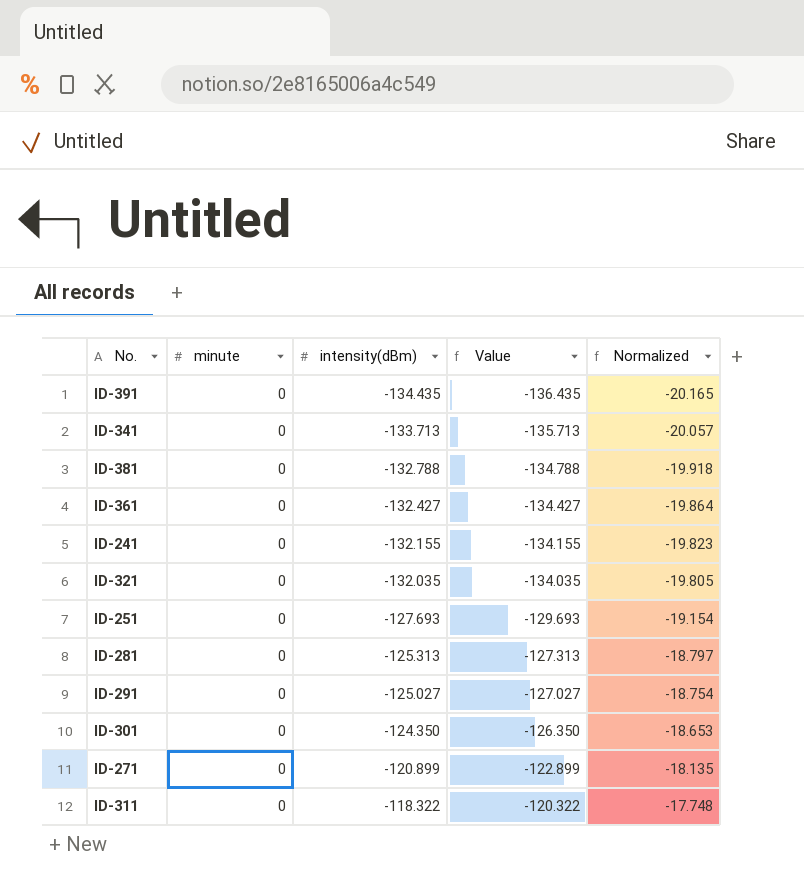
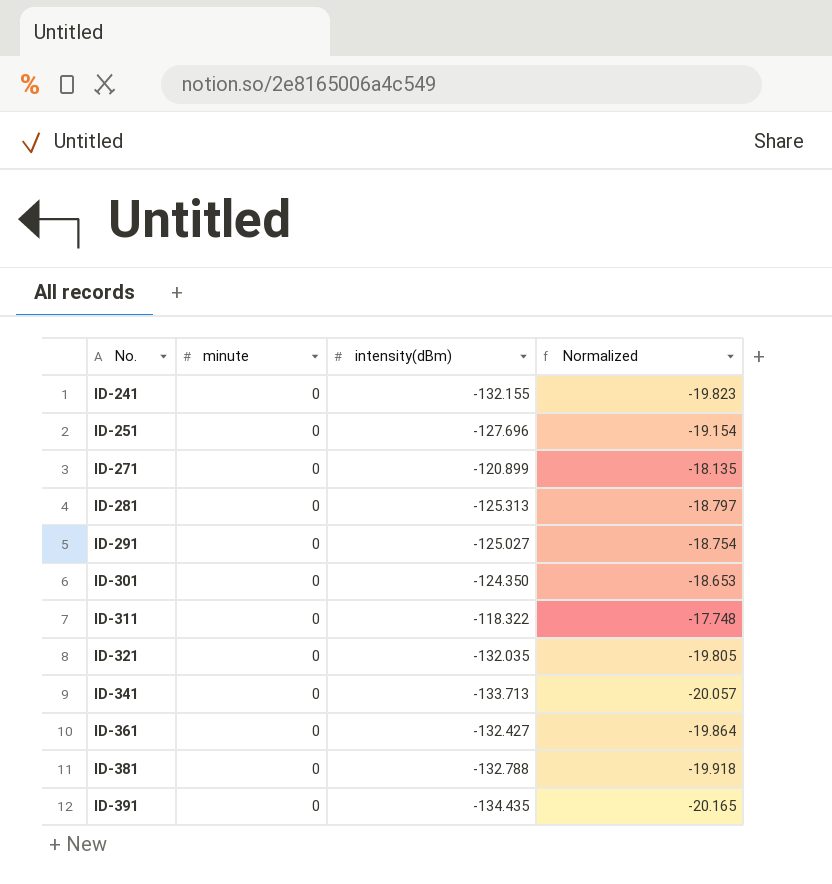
row order: intensity(dBm) ascending -> No. ascending
column Value | formula: [intensity(dBm)] - 2 -> none
ID-251 | intensity(dBm): -127.693 -> -127.696

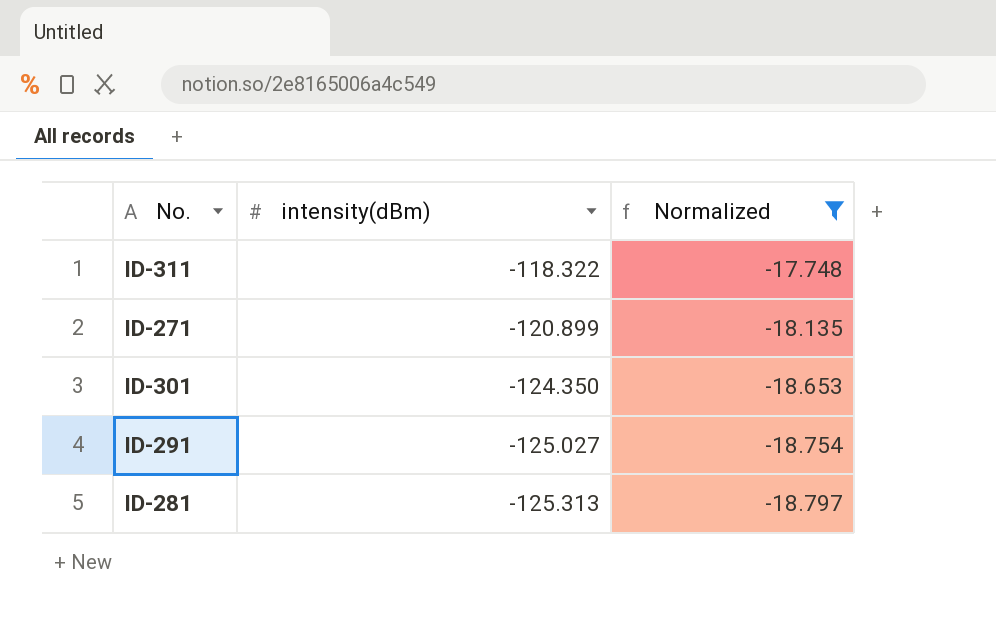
filter: none -> Normalized >= -18.797
row order: No. ascending -> intensity(dBm) descending
column minute | position: 2 -> none

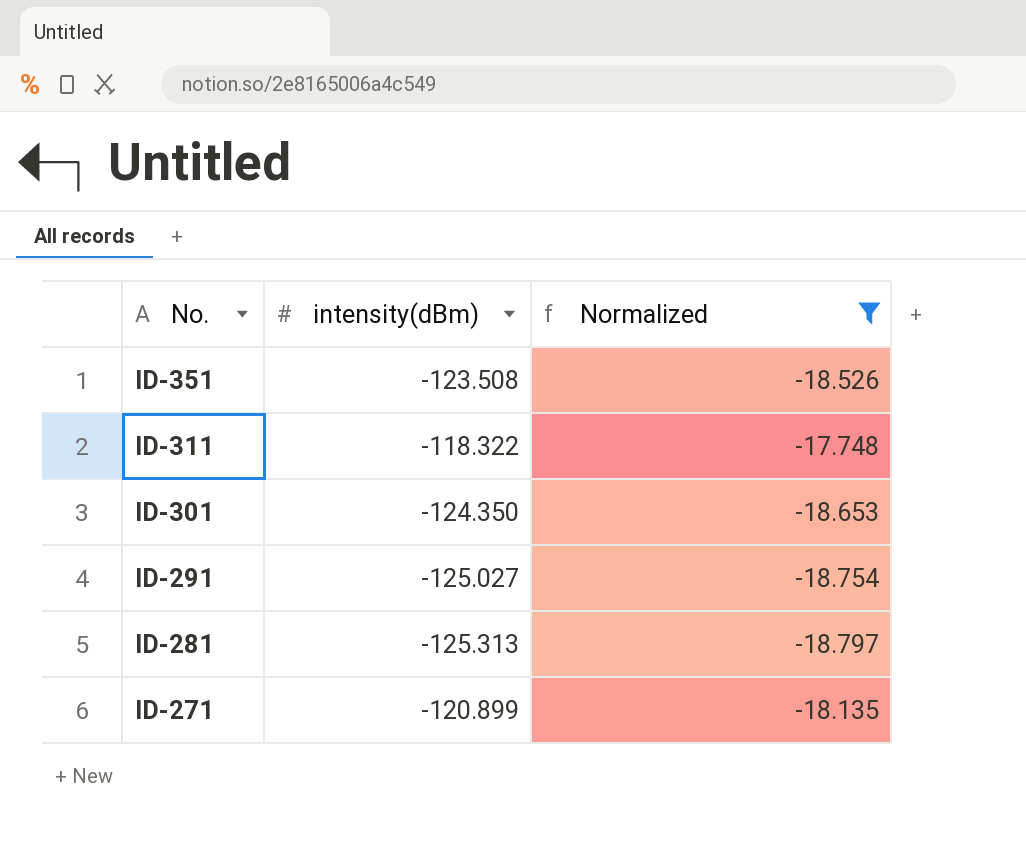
row order: intensity(dBm) descending -> No. descending
row ID-351: none -> -123.508 | -18.526

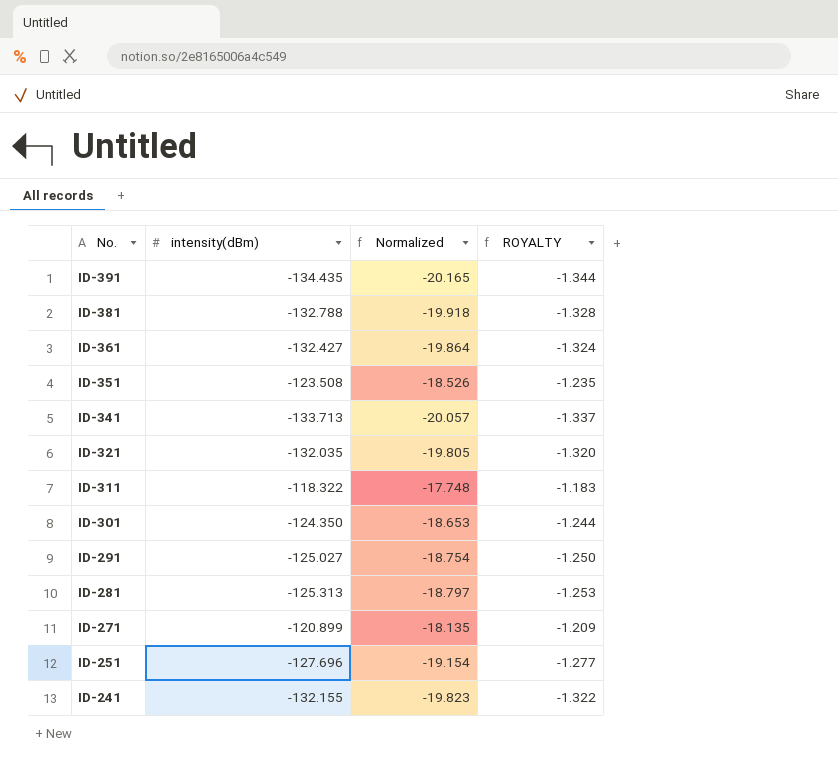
filter: Normalized >= -18.797 -> none
column ROYALTY | formula: none -> [intensity(dBm)] * 0.01

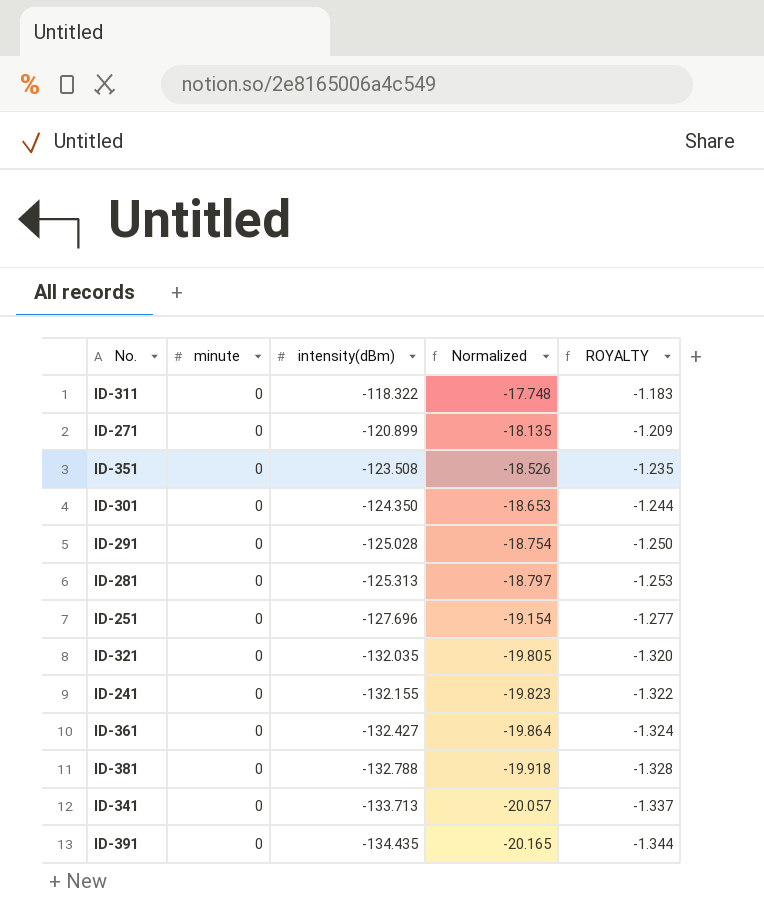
row order: No. descending -> intensity(dBm) descending
column minute | position: none -> 2
ID-291 | intensity(dBm): -125.027 -> -125.028

